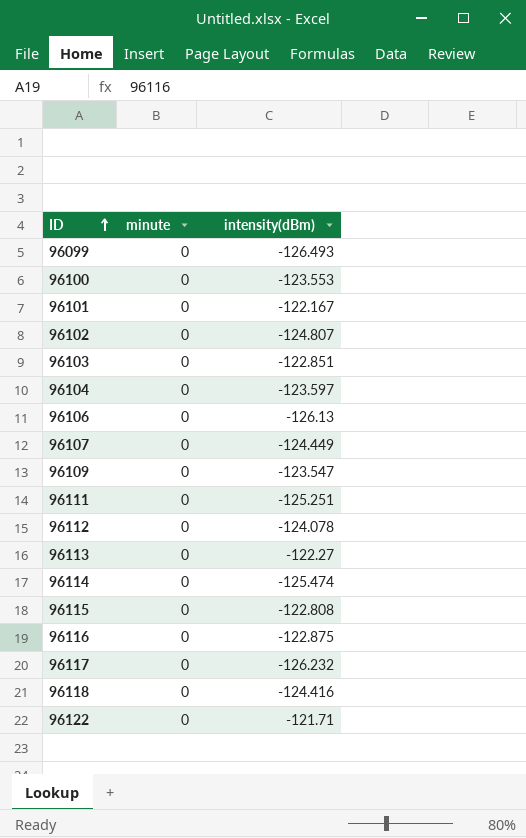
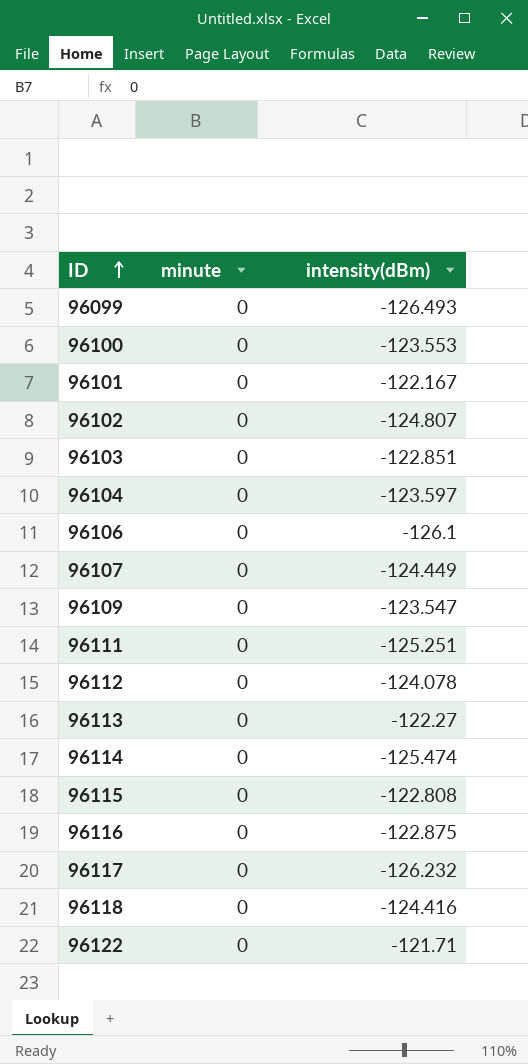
96106 | intensity(dBm): -126.13 -> -126.1

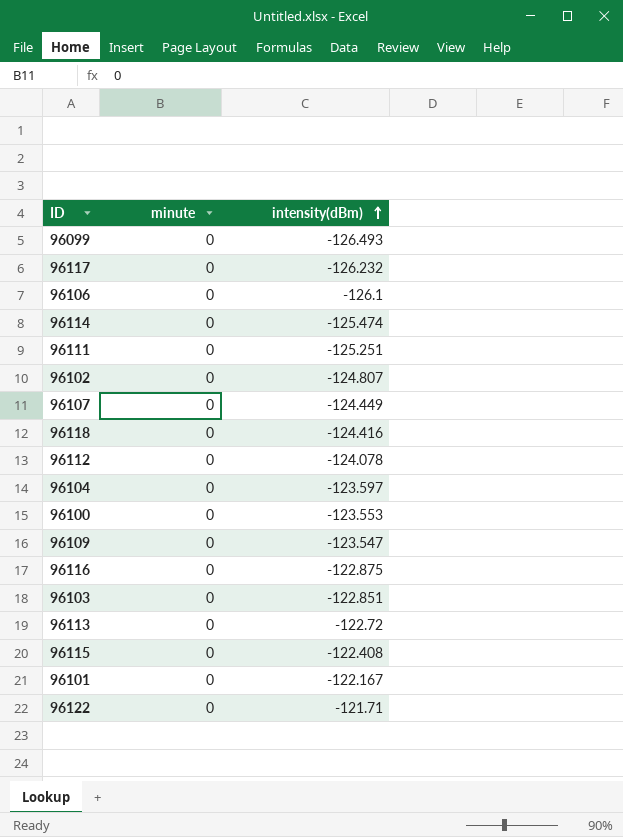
row order: ID ascending -> intensity(dBm) ascending
96113 | intensity(dBm): -122.27 -> -122.72
96115 | intensity(dBm): -122.808 -> -122.408

